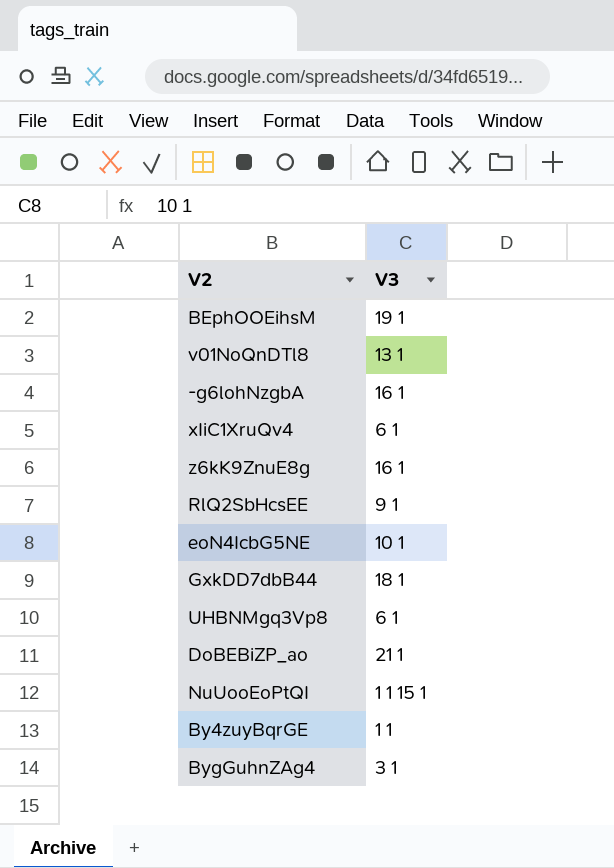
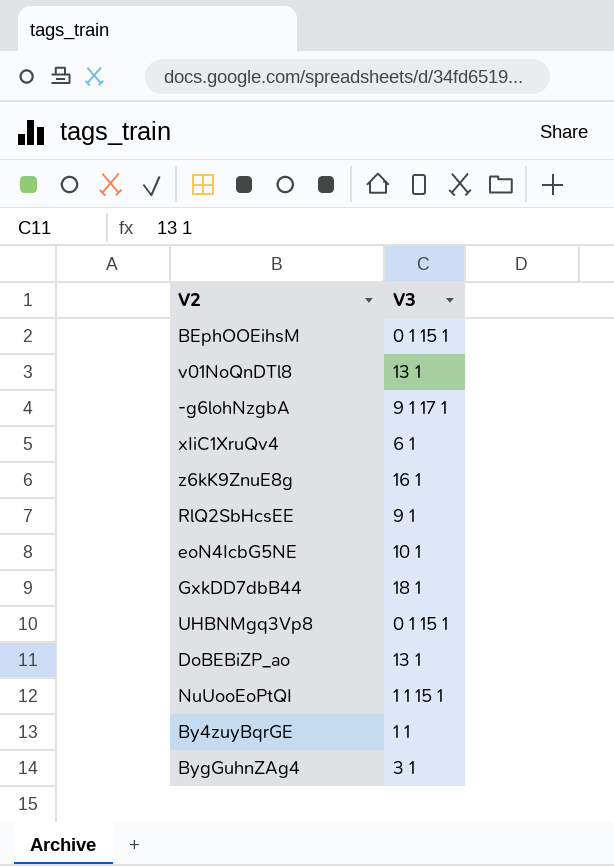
BEphOOEihsM | V3: 19 1 -> 0 1 15 1
-g6lohNzgbA | V3: 16 1 -> 9 1 17 1
UHBNMgq3Vp8 | V3: 6 1 -> 0 1 15 1
DoBEBiZP_ao | V3: 21 1 -> 13 1

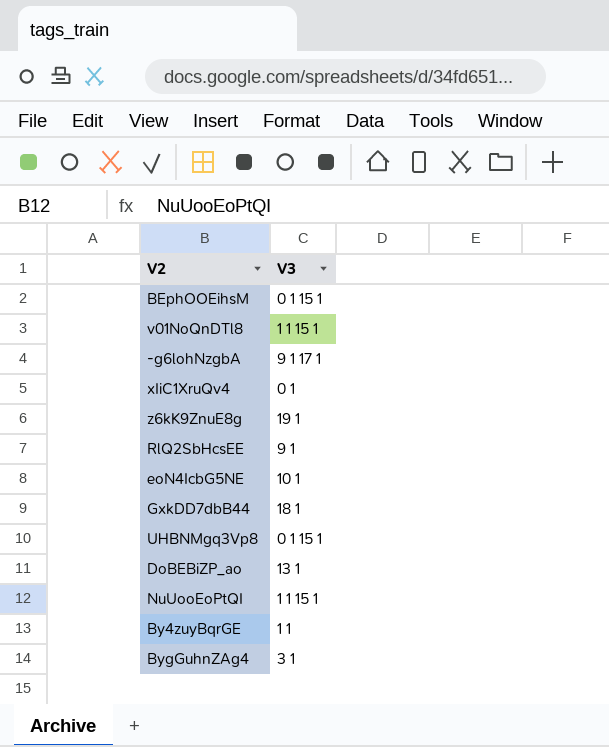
v01NoQnDTl8 | V3: 13 1 -> 1 1 15 1
xIiC1XruQv4 | V3: 6 1 -> 0 1
z6kK9ZnuE8g | V3: 16 1 -> 19 1

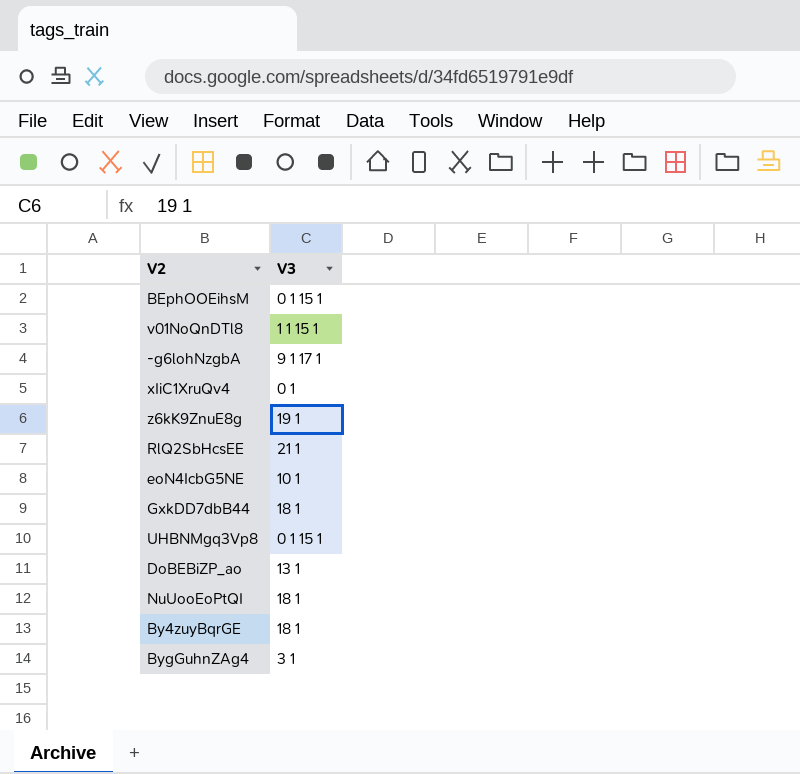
RlQ2SbHcsEE | V3: 9 1 -> 21 1
NuUooEoPtQI | V3: 1 1 15 1 -> 18 1
By4zuyBqrGE | V3: 1 1 -> 18 1

